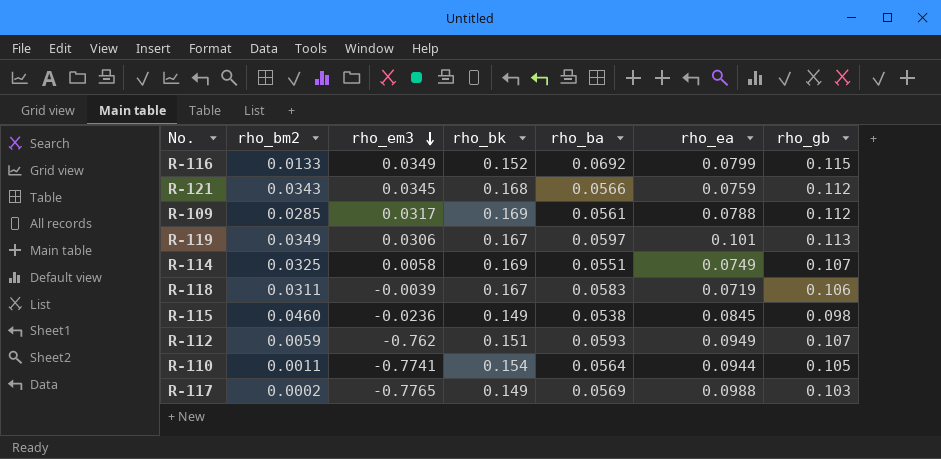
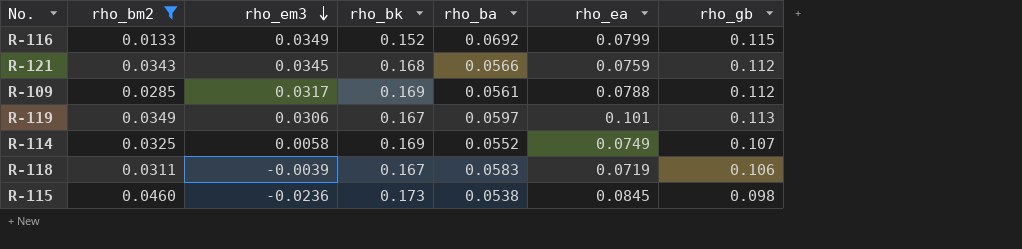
filter: none -> rho_bm2 >= 0.0133
R-114 | rho_ba: 0.0551 -> 0.0552
R-115 | rho_bk: 0.149 -> 0.173

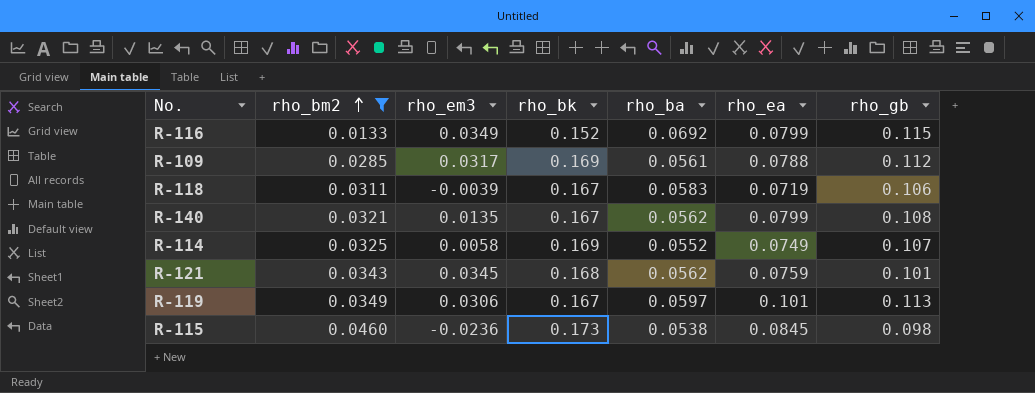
row order: rho_em3 descending -> rho_bm2 ascending
row R-140: none -> 0.0321 | 0.0135 | 0.167 | 0.0562 | 0.0799 | 0.108
R-121 | rho_ba: 0.0566 -> 0.0562
R-121 | rho_gb: 0.112 -> 0.101

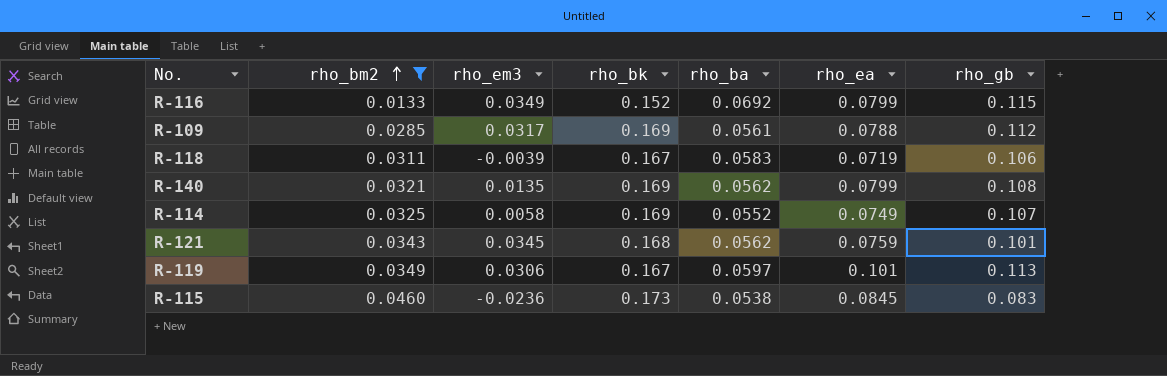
R-140 | rho_bk: 0.167 -> 0.169
R-115 | rho_gb: 0.098 -> 0.083

